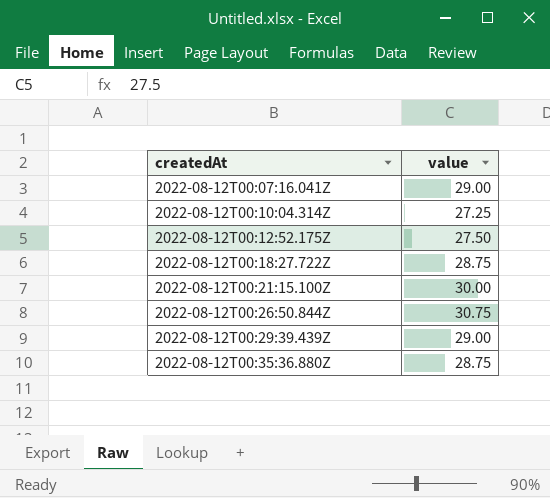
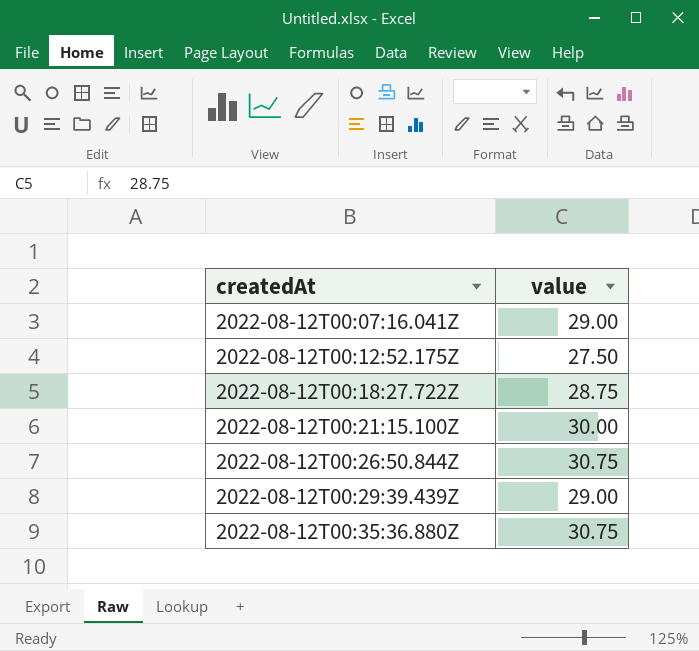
row 2022-08-12T00:10:04.314Z: 27.25 -> none
2022-08-12T00:35:36.880Z | value: 28.75 -> 30.75

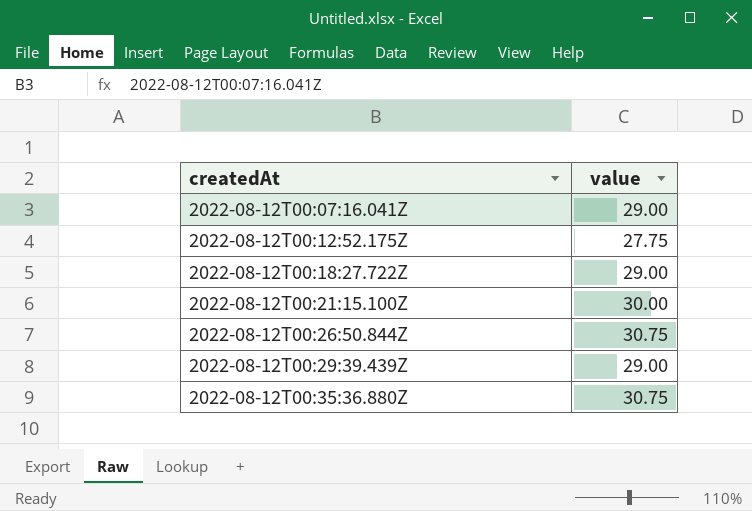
2022-08-12T00:12:52.175Z | value: 27.50 -> 27.75
2022-08-12T00:18:27.722Z | value: 28.75 -> 29.00

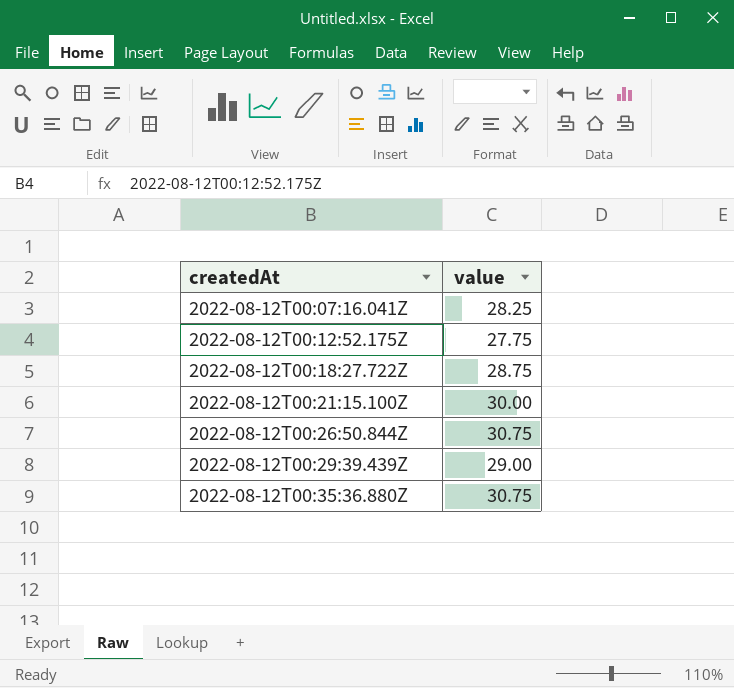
2022-08-12T00:07:16.041Z | value: 29.00 -> 28.25
2022-08-12T00:18:27.722Z | value: 29.00 -> 28.75

